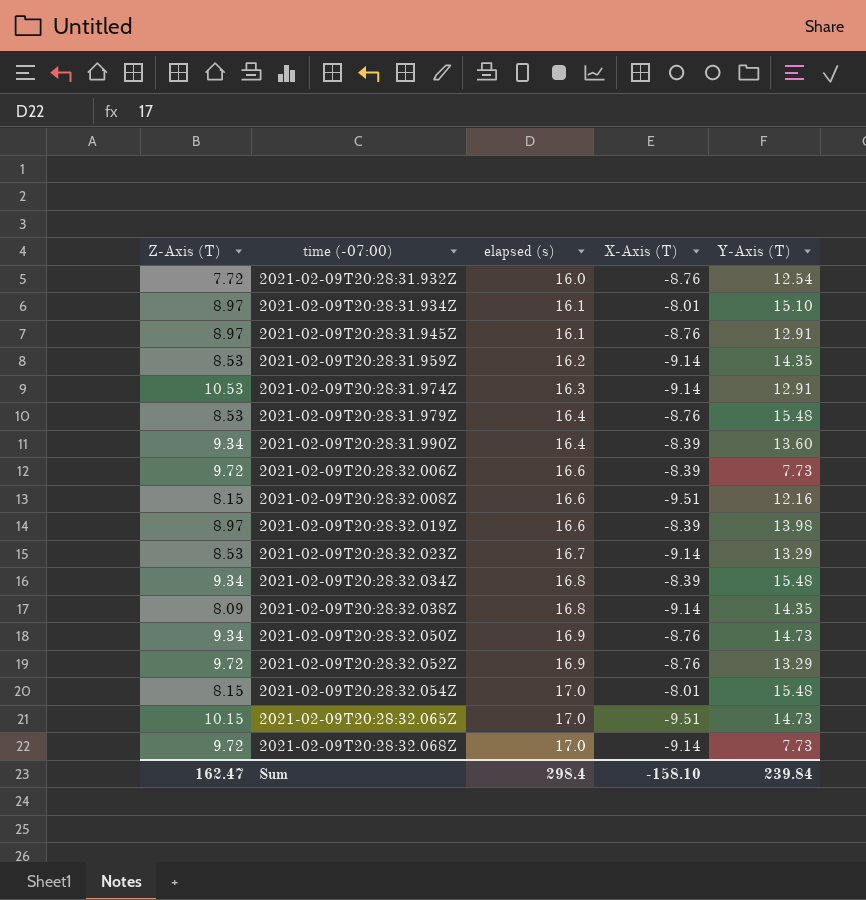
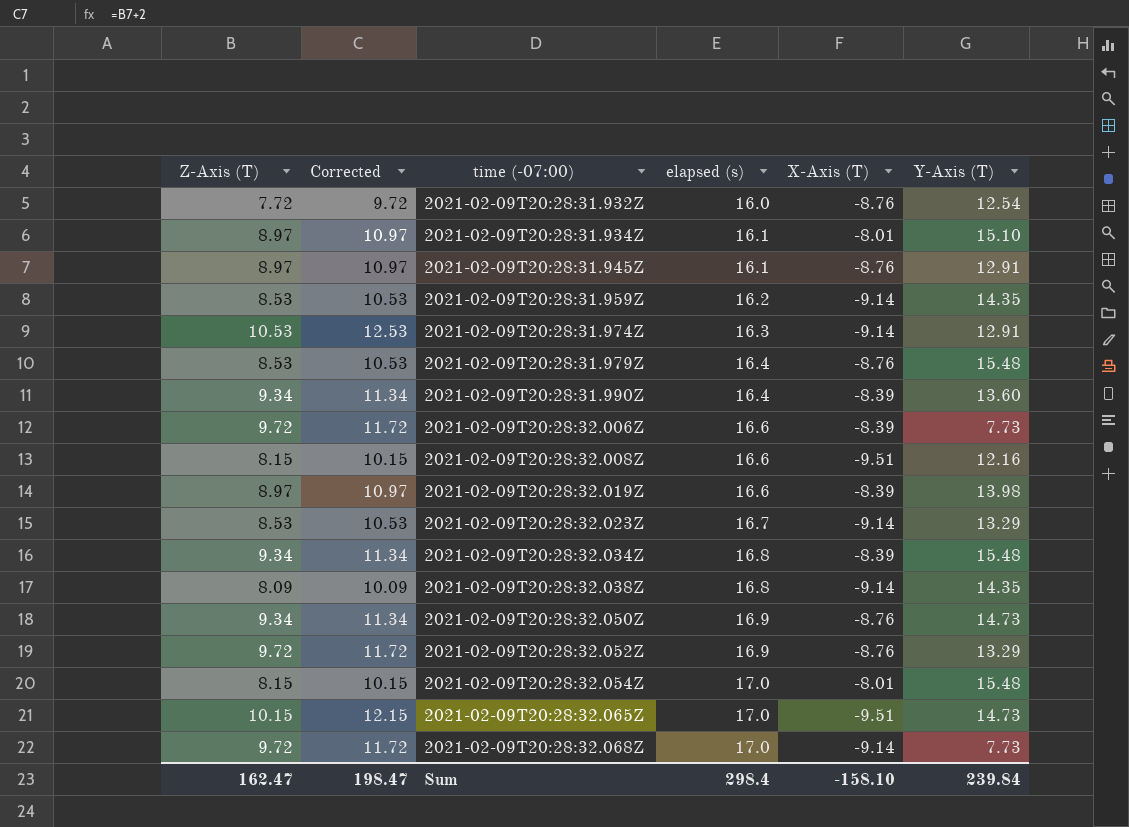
column Corrected | formula: none -> [Z-Axis (T)] + 2

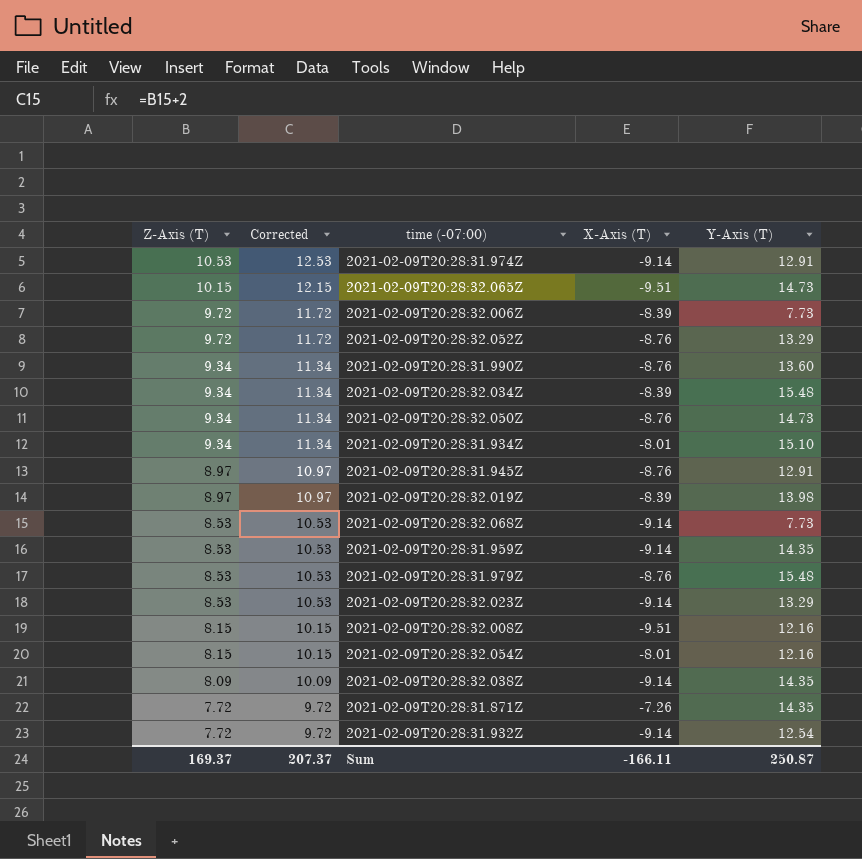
row order: time (-07:00) ascending -> Z-Axis (T) descending
column elapsed (s) | position: 4 -> none
2021-02-09T20:28:31.990Z | X-Axis (T): -8.39 -> -8.76
2021-02-09T20:28:31.934Z | Z-Axis (T): 8.97 -> 9.34
2021-02-09T20:28:31.934Z | Corrected: 10.97 -> 11.34
2021-02-09T20:28:32.068Z | Z-Axis (T): 9.72 -> 8.53
2021-02-09T20:28:32.068Z | Corrected: 11.72 -> 10.53
2021-02-09T20:28:32.054Z | Y-Axis (T): 15.48 -> 12.16
row 2021-02-09T20:28:31.871Z: none -> 7.72 | 9.72 | -7.26 | 14.35
2021-02-09T20:28:31.932Z | X-Axis (T): -8.76 -> -9.14
Sum | Z-Axis (T): 162.47 -> 169.37
Sum | Corrected: 198.47 -> 207.37
Sum | X-Axis (T): -158.10 -> -166.11
Sum | Y-Axis (T): 239.84 -> 250.87

